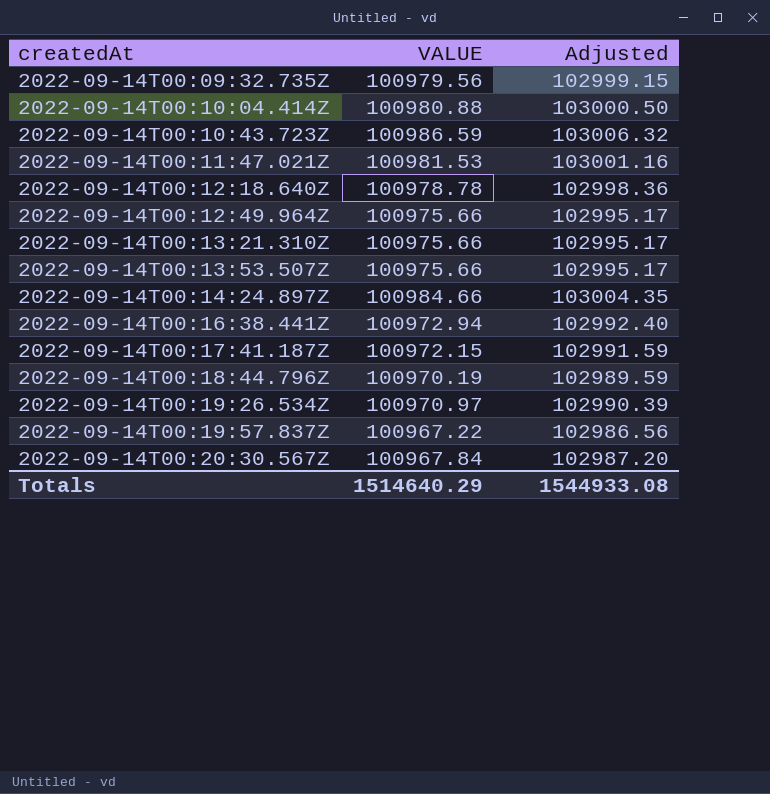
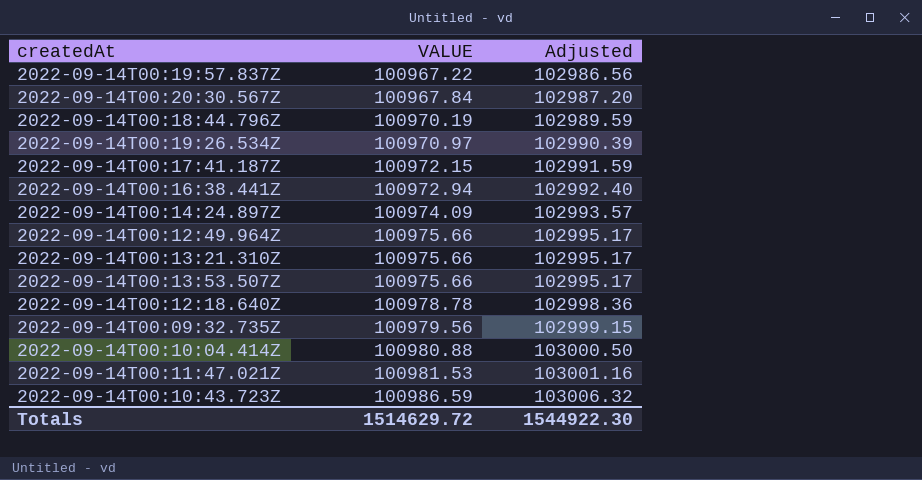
row order: createdAt ascending -> VALUE ascending
2022-09-14T00:14:24.897Z | VALUE: 100984.66 -> 100974.09
2022-09-14T00:14:24.897Z | Adjusted: 103004.35 -> 102993.57
Totals | VALUE: 1514640.29 -> 1514629.72
Totals | Adjusted: 1544933.08 -> 1544922.30

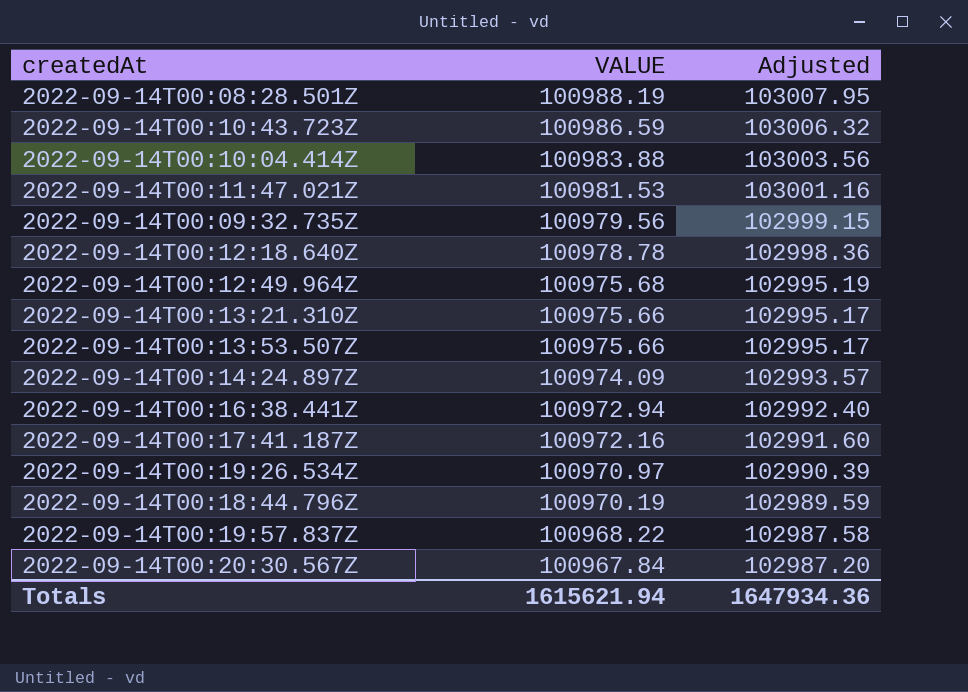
row order: VALUE ascending -> VALUE descending
row 2022-09-14T00:08:28.501Z: none -> 100988.19 | 103007.95
2022-09-14T00:10:04.414Z | VALUE: 100980.88 -> 100983.88
2022-09-14T00:10:04.414Z | Adjusted: 103000.50 -> 103003.56
2022-09-14T00:12:49.964Z | VALUE: 100975.66 -> 100975.68
2022-09-14T00:12:49.964Z | Adjusted: 102995.17 -> 102995.19
2022-09-14T00:17:41.187Z | VALUE: 100972.15 -> 100972.16
2022-09-14T00:17:41.187Z | Adjusted: 102991.59 -> 102991.60
2022-09-14T00:19:57.837Z | VALUE: 100967.22 -> 100968.22
2022-09-14T00:19:57.837Z | Adjusted: 102986.56 -> 102987.58
Totals | VALUE: 1514629.72 -> 1615621.94
Totals | Adjusted: 1544922.30 -> 1647934.36

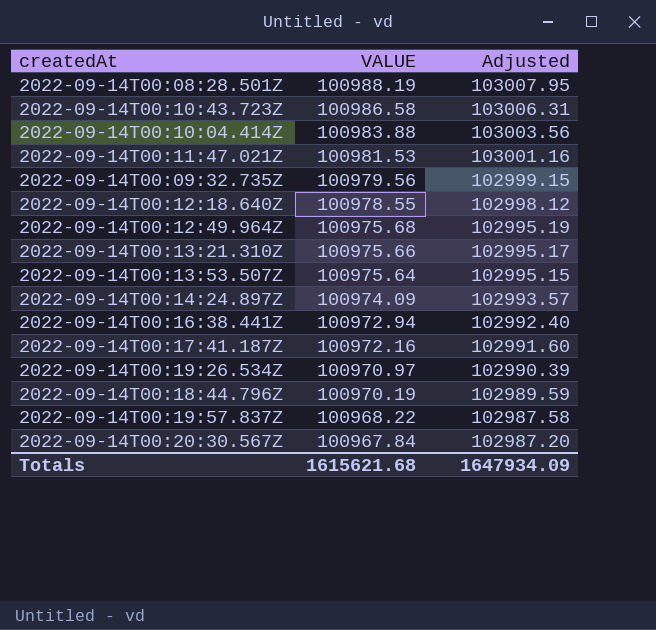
2022-09-14T00:10:43.723Z | VALUE: 100986.59 -> 100986.58
2022-09-14T00:10:43.723Z | Adjusted: 103006.32 -> 103006.31
2022-09-14T00:12:18.640Z | VALUE: 100978.78 -> 100978.55
2022-09-14T00:12:18.640Z | Adjusted: 102998.36 -> 102998.12
2022-09-14T00:13:53.507Z | VALUE: 100975.66 -> 100975.64
2022-09-14T00:13:53.507Z | Adjusted: 102995.17 -> 102995.15
Totals | VALUE: 1615621.94 -> 1615621.68
Totals | Adjusted: 1647934.36 -> 1647934.09

